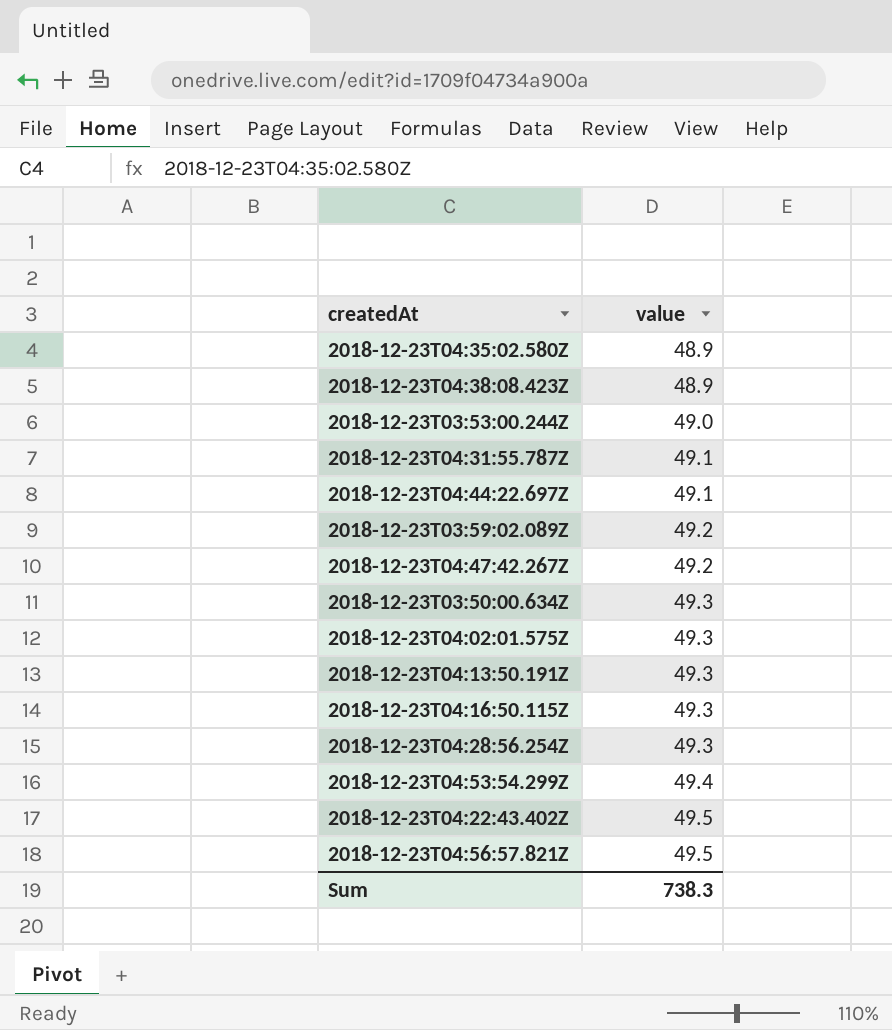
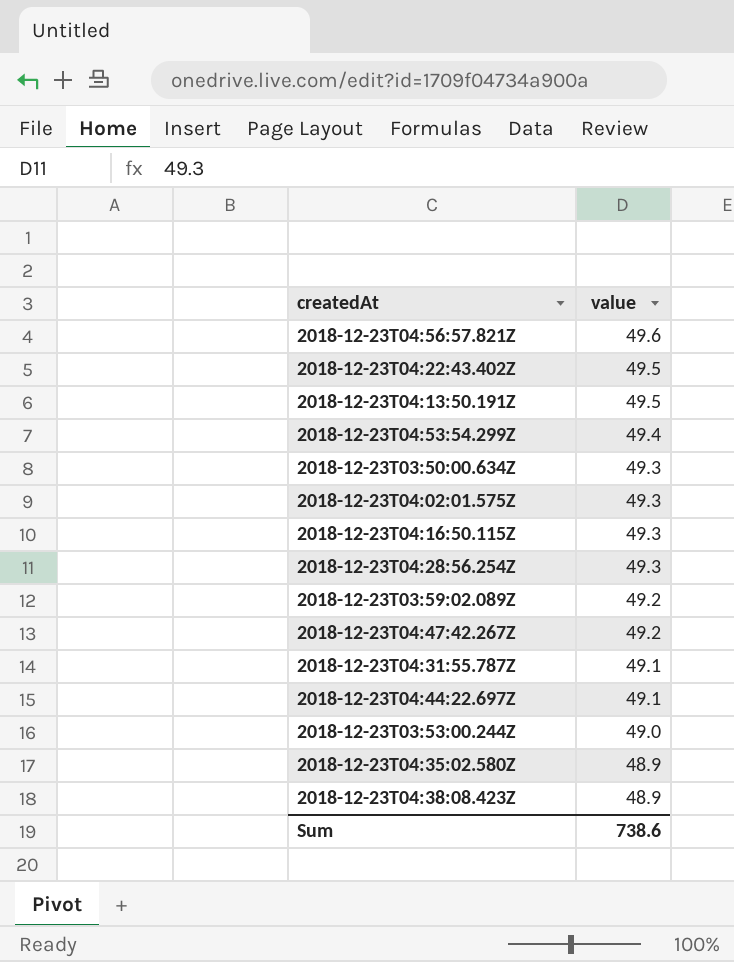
row order: value ascending -> value descending
2018-12-23T04:56:57.821Z | value: 49.5 -> 49.6
2018-12-23T04:13:50.191Z | value: 49.3 -> 49.5
Sum | value: 738.3 -> 738.6

